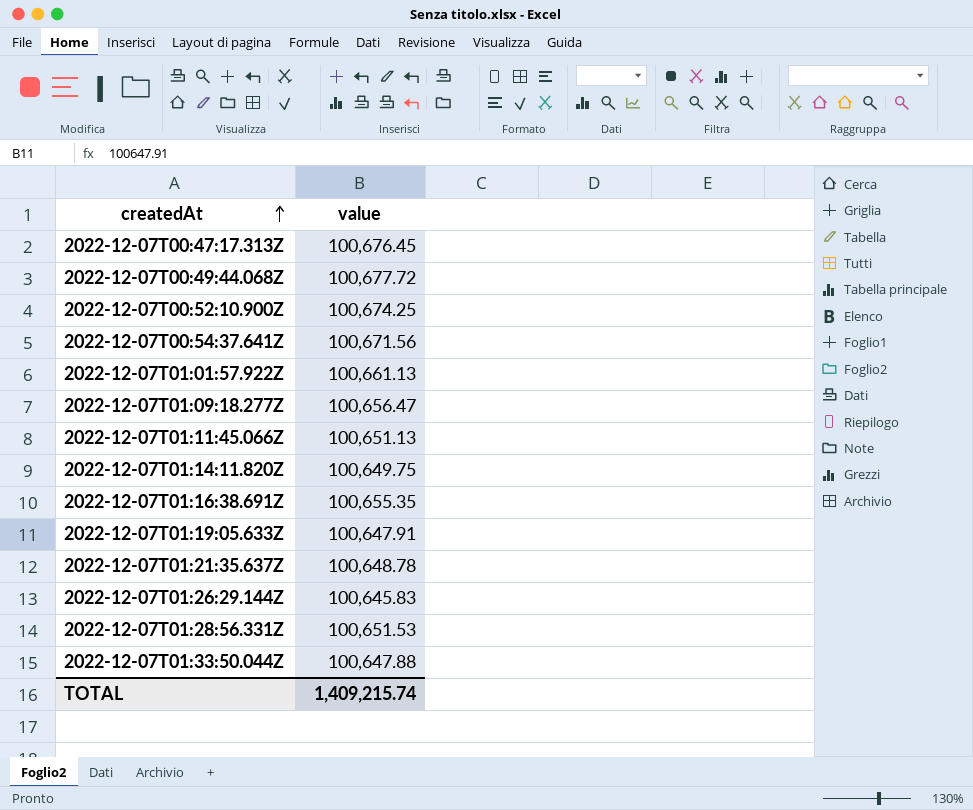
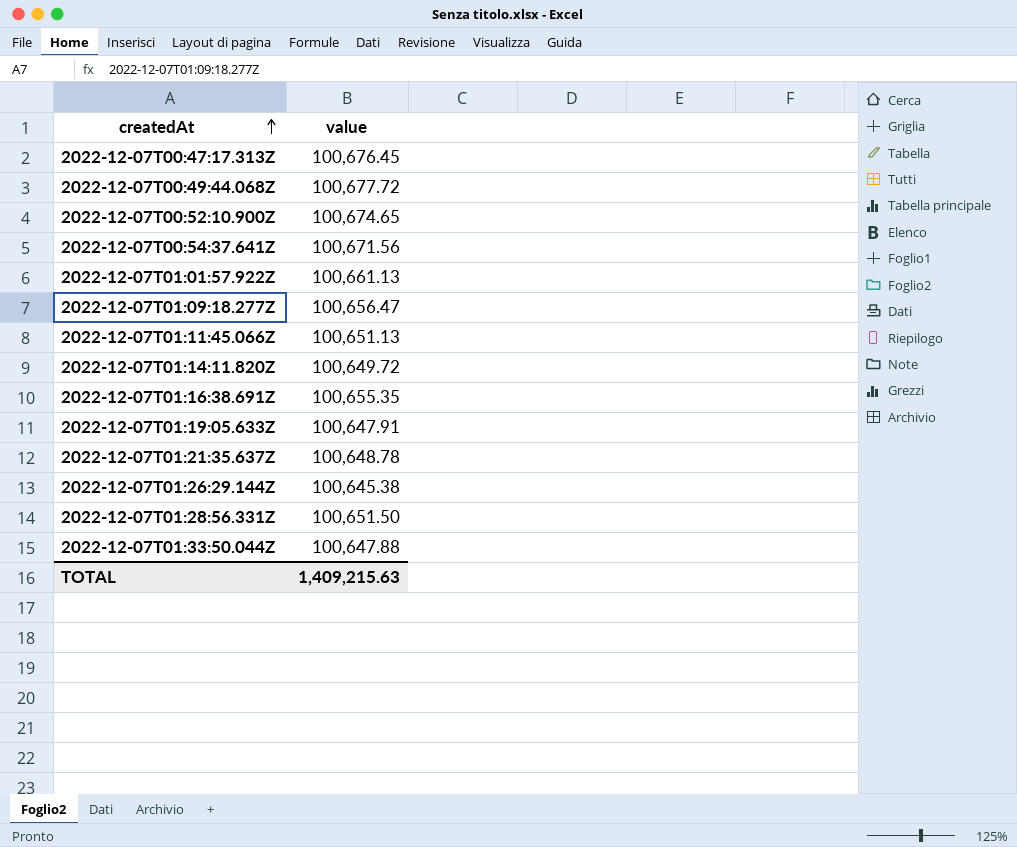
2022-12-07T00:52:10.900Z | value: 100,674.25 -> 100,674.65
2022-12-07T01:14:11.820Z | value: 100,649.75 -> 100,649.72
2022-12-07T01:26:29.144Z | value: 100,645.83 -> 100,645.38
2022-12-07T01:28:56.331Z | value: 100,651.53 -> 100,651.50
TOTAL | value: 1,409,215.74 -> 1,409,215.63

